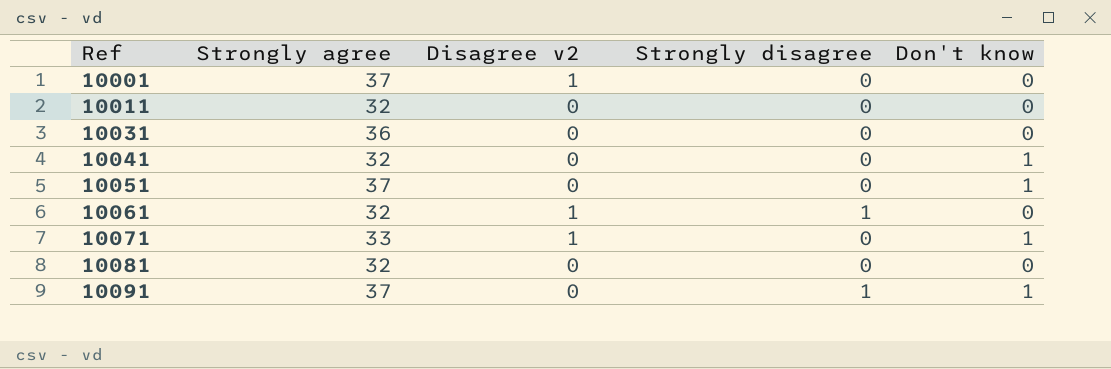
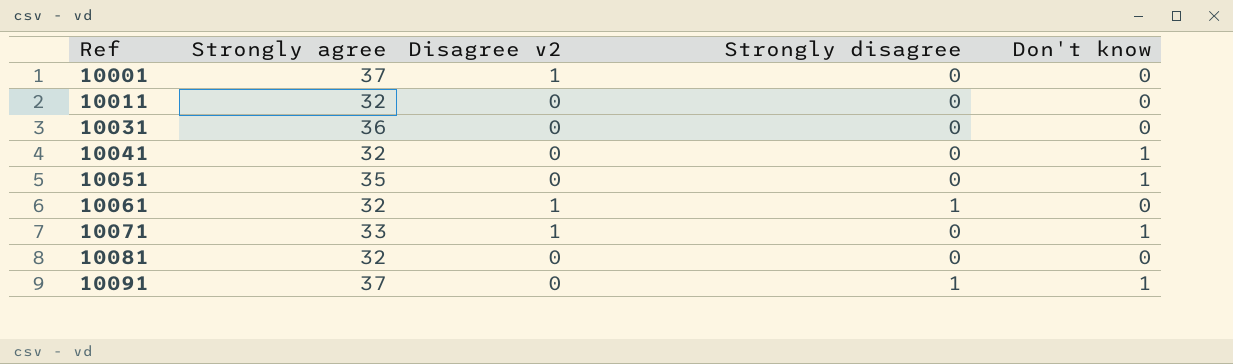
10051 | Strongly agree: 37 -> 35

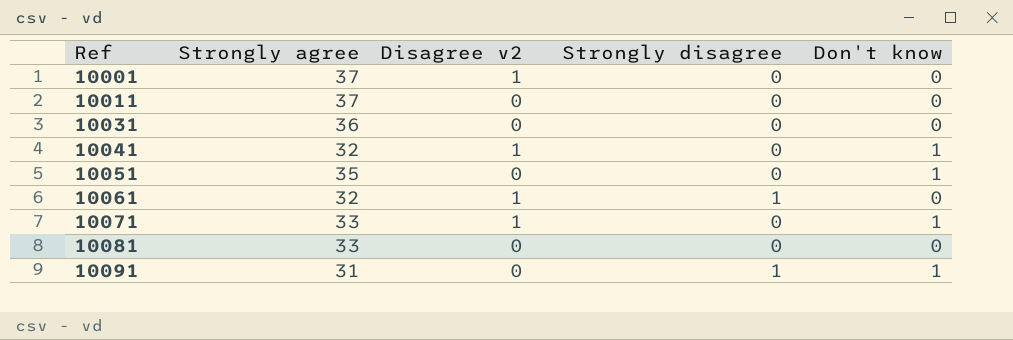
10011 | Strongly agree: 32 -> 37
10041 | Disagree v2: 0 -> 1
10081 | Strongly agree: 32 -> 33
10091 | Strongly agree: 37 -> 31

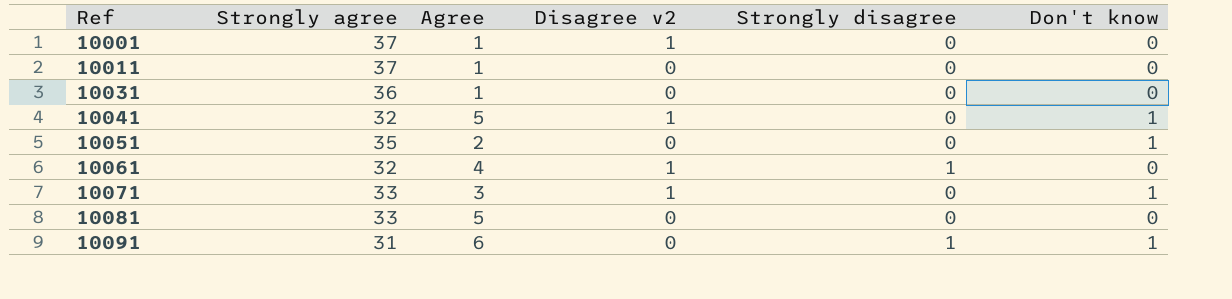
column Agree | position: none -> 3

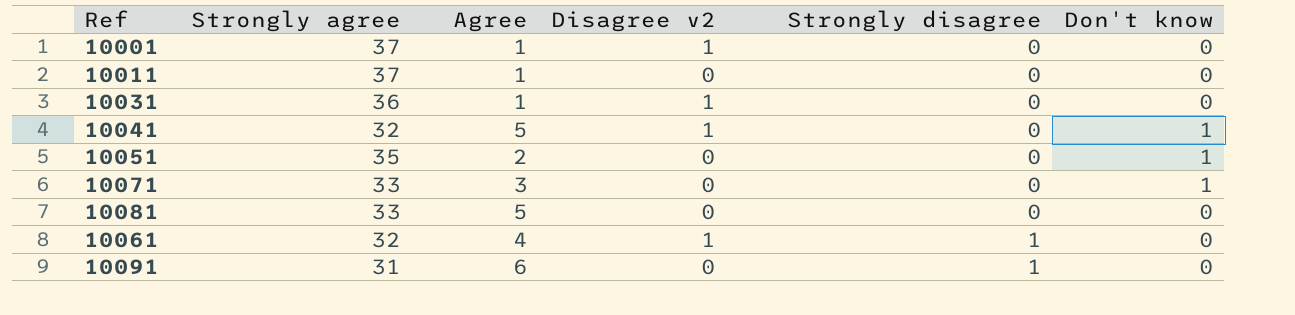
row order: Ref ascending -> Strongly disagree ascending
10031 | Disagree v2: 0 -> 1
10071 | Disagree v2: 1 -> 0
10091 | Don't know: 1 -> 0

